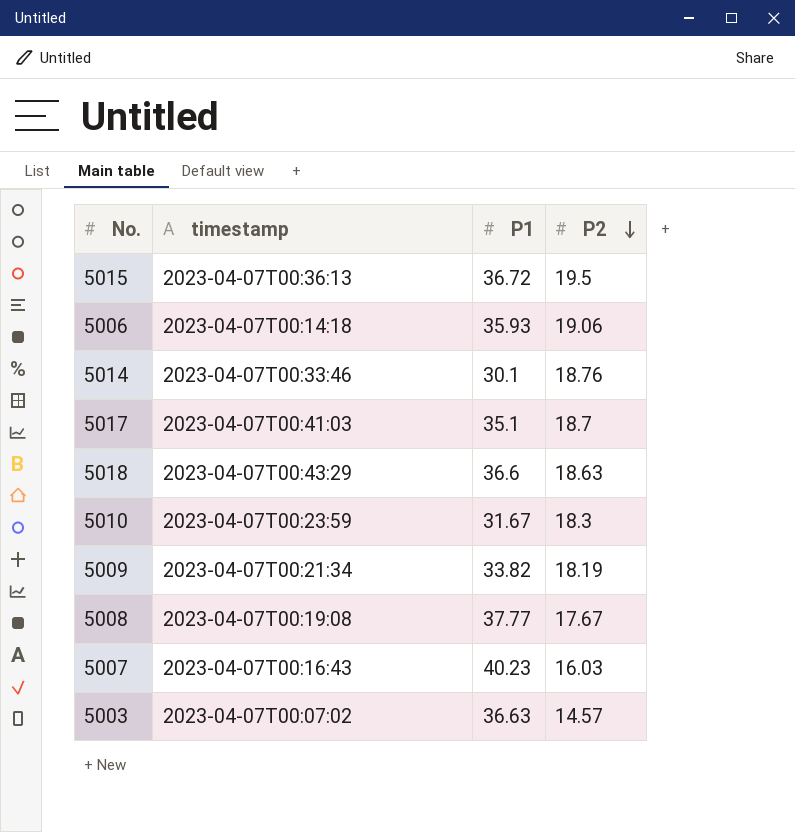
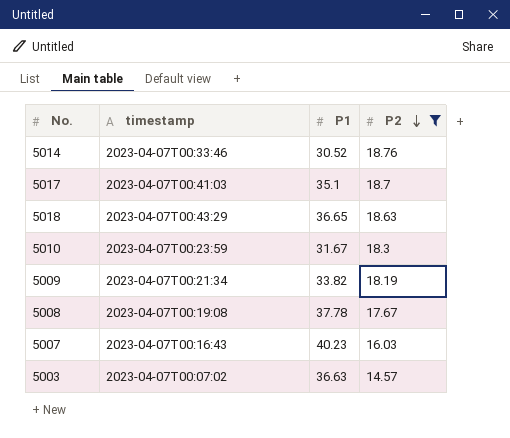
filter: none -> P2 <= 18.76
5014 | P1: 30.1 -> 30.52
5018 | P1: 36.6 -> 36.65
5008 | P1: 37.77 -> 37.78

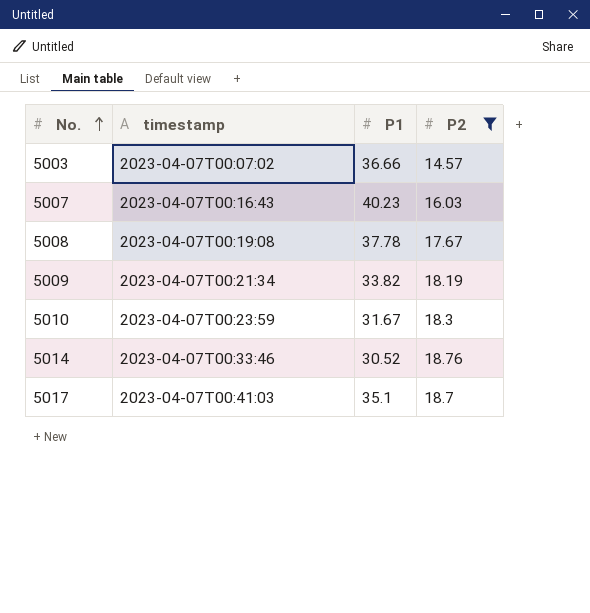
row order: P2 descending -> No. ascending
row 5018: 2023-04-07T00:43:29 | 36.65 | 18.63 -> none
5003 | P1: 36.63 -> 36.66

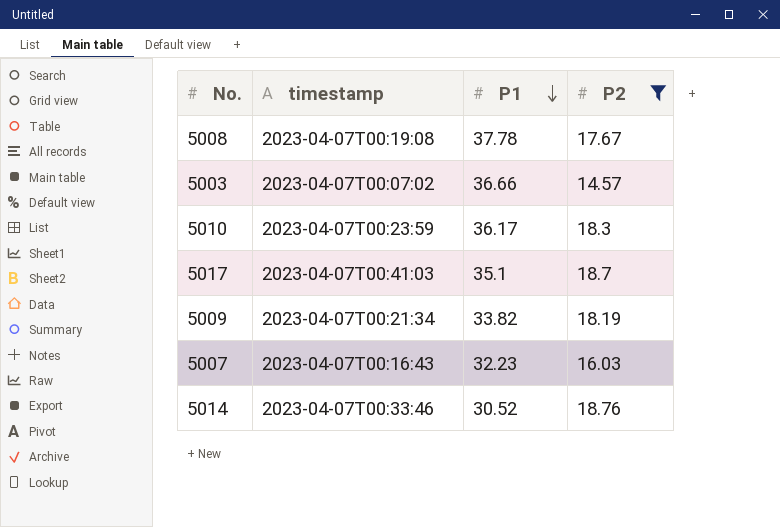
row order: No. ascending -> P1 descending
5010 | P1: 31.67 -> 36.17
5007 | P1: 40.23 -> 32.23

